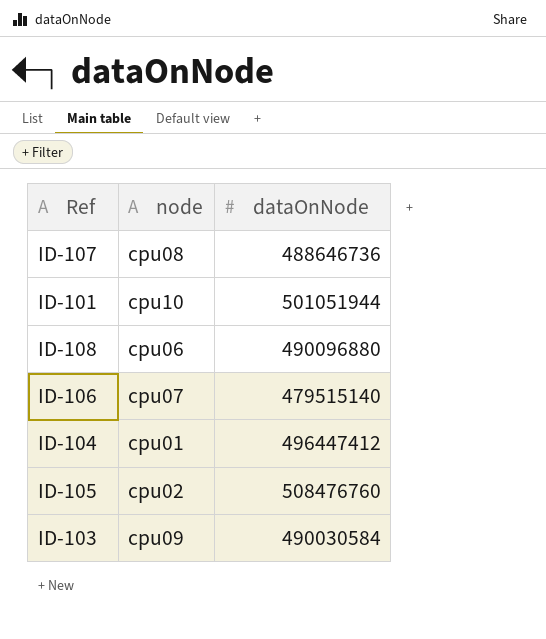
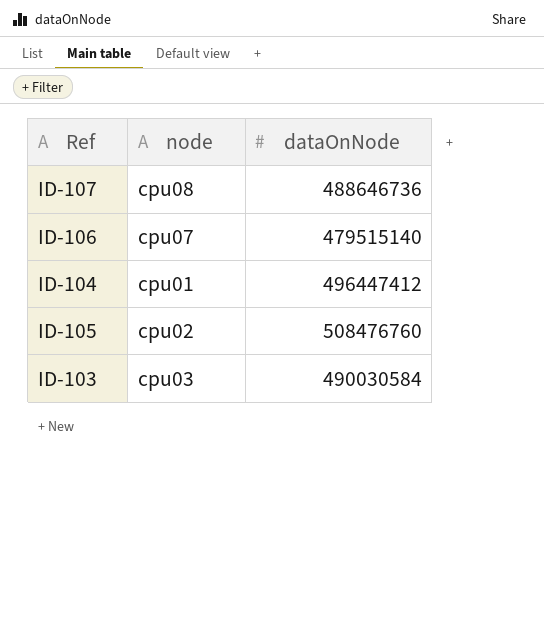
row ID-101: cpu10 | 501051944 -> none
row ID-108: cpu06 | 490096880 -> none
ID-103 | node: cpu09 -> cpu03

